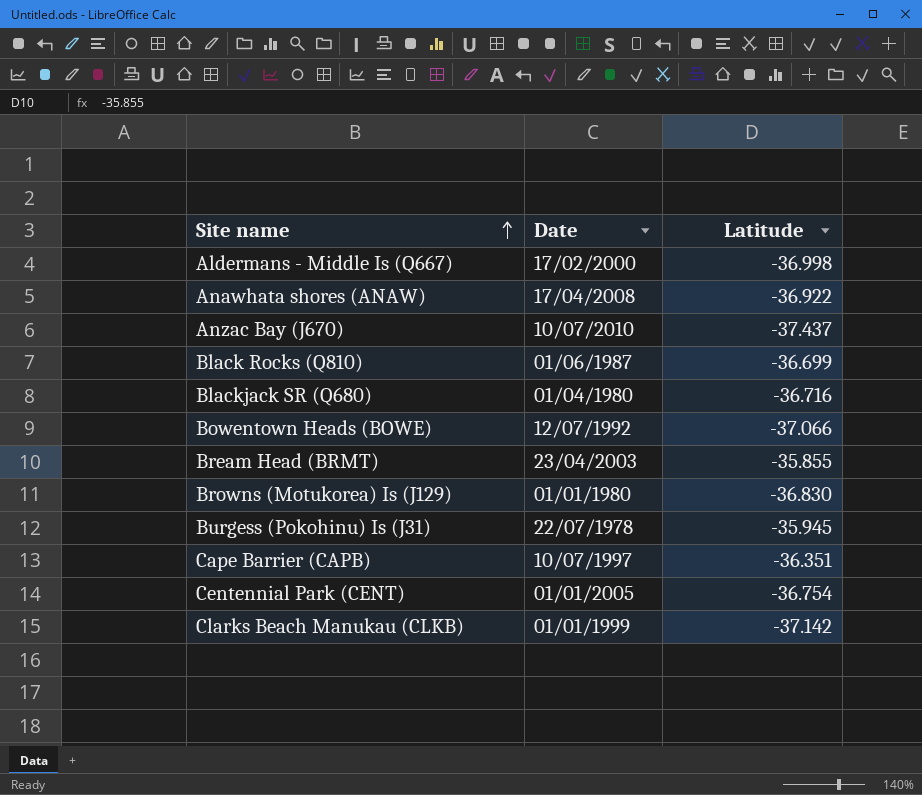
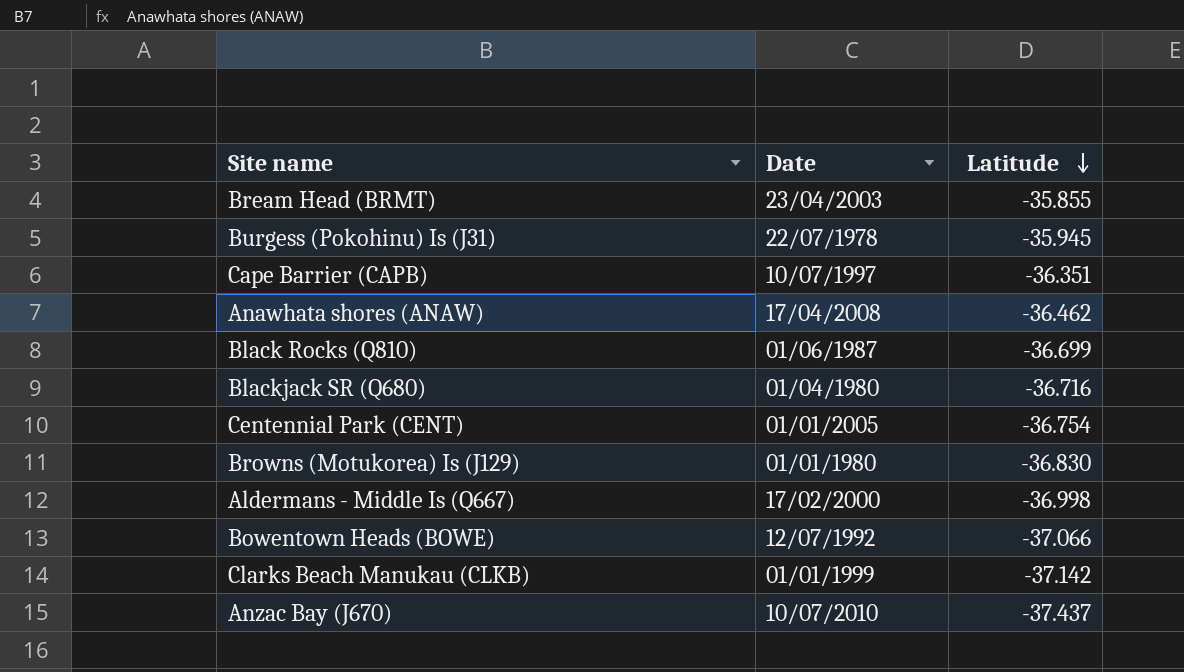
row order: Site name ascending -> Latitude descending
Anawhata shores (ANAW) | Latitude: -36.922 -> -36.462

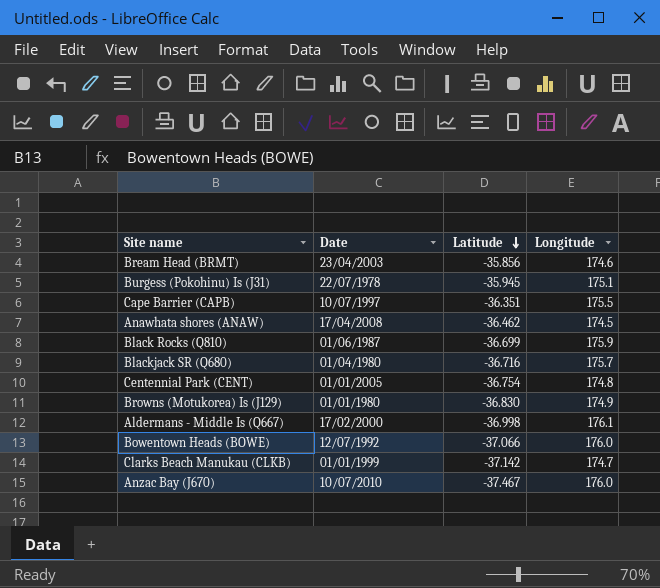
column Longitude | position: none -> 4
Bream Head (BRMT) | Latitude: -35.855 -> -35.856
Anzac Bay (J670) | Latitude: -37.437 -> -37.467

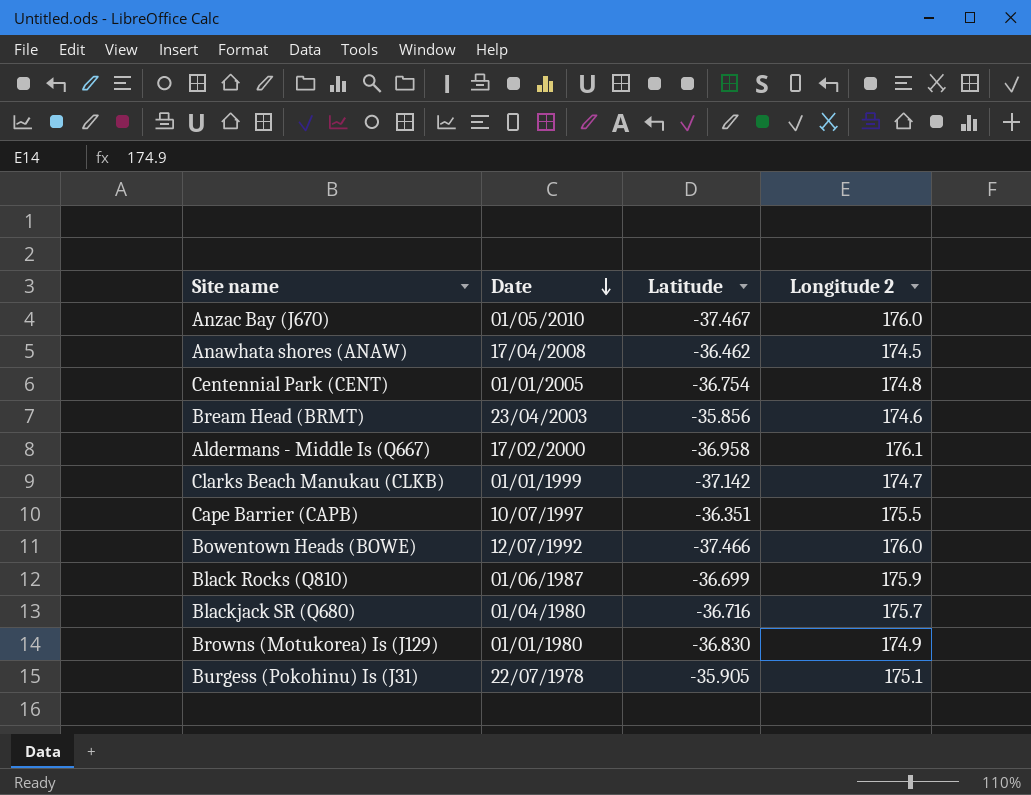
row order: Latitude descending -> Date descending
column name: Longitude -> Longitude 2
Anzac Bay (J670) | Date: 10/07/2010 -> 01/05/2010
Aldermans - Middle Is (Q667) | Latitude: -36.998 -> -36.958
Bowentown Heads (BOWE) | Latitude: -37.066 -> -37.466
Burgess (Pokohinu) Is (J31) | Latitude: -35.945 -> -35.905

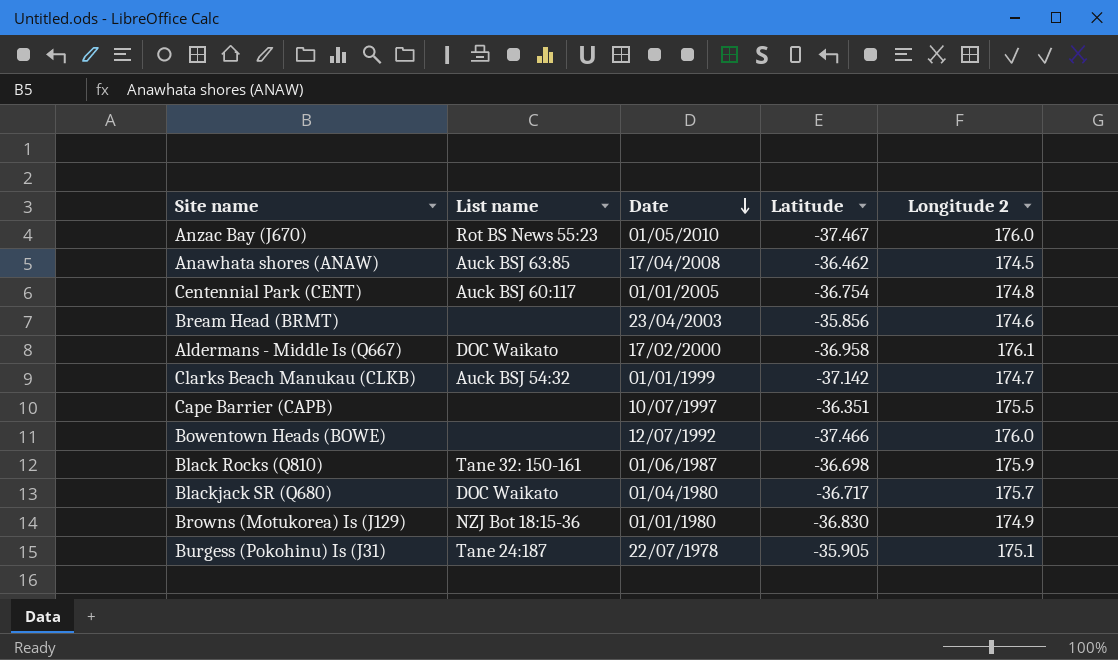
column List name | position: none -> 2
Black Rocks (Q810) | Latitude: -36.699 -> -36.698
Blackjack SR (Q680) | Latitude: -36.716 -> -36.717

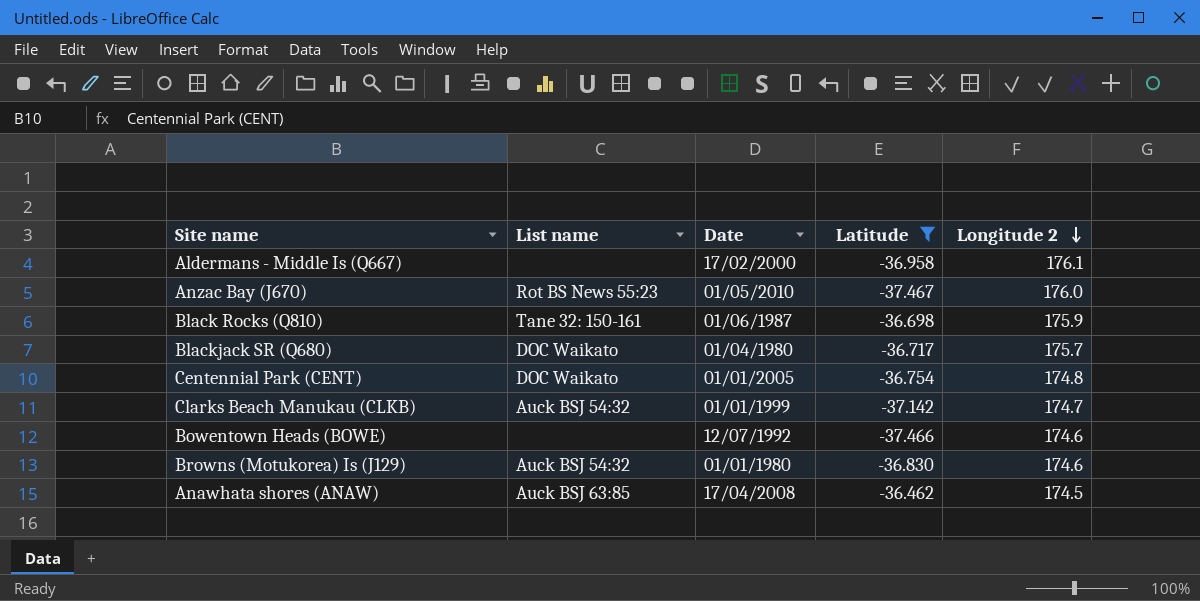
filter: none -> Latitude <= -36.462
row order: Date descending -> Longitude 2 descending
Aldermans - Middle Is (Q667) | List name: DOC Waikato -> none
Centennial Park (CENT) | List name: Auck BSJ 60:117 -> DOC Waikato
Bowentown Heads (BOWE) | Longitude 2: 176.0 -> 174.6
Browns (Motukorea) Is (J129) | List name: NZJ Bot 18:15-36 -> Auck BSJ 54:32
Browns (Motukorea) Is (J129) | Longitude 2: 174.9 -> 174.6

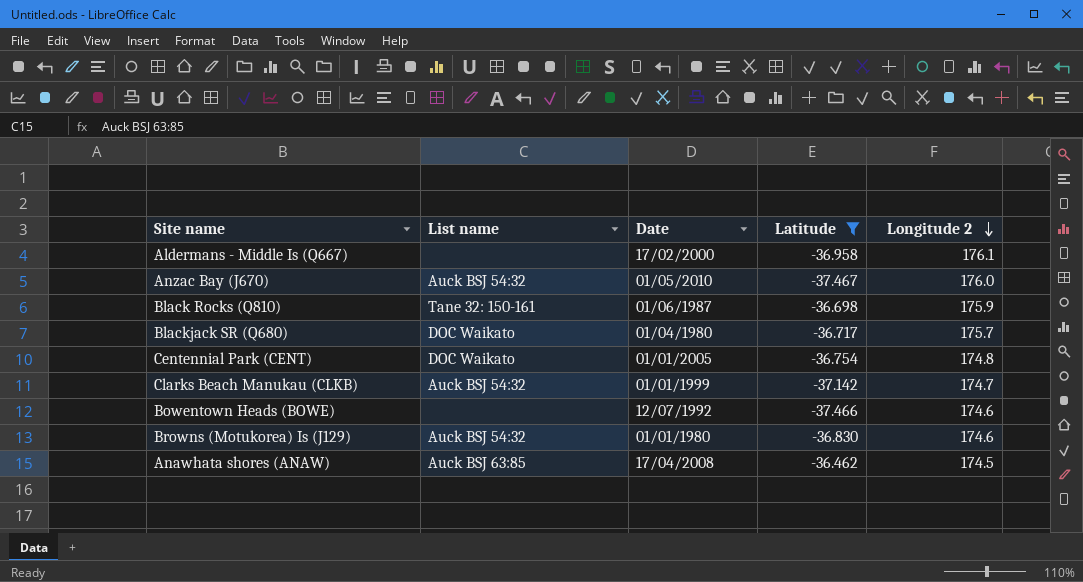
Anzac Bay (J670) | List name: Rot BS News 55:23 -> Auck BSJ 54:32

